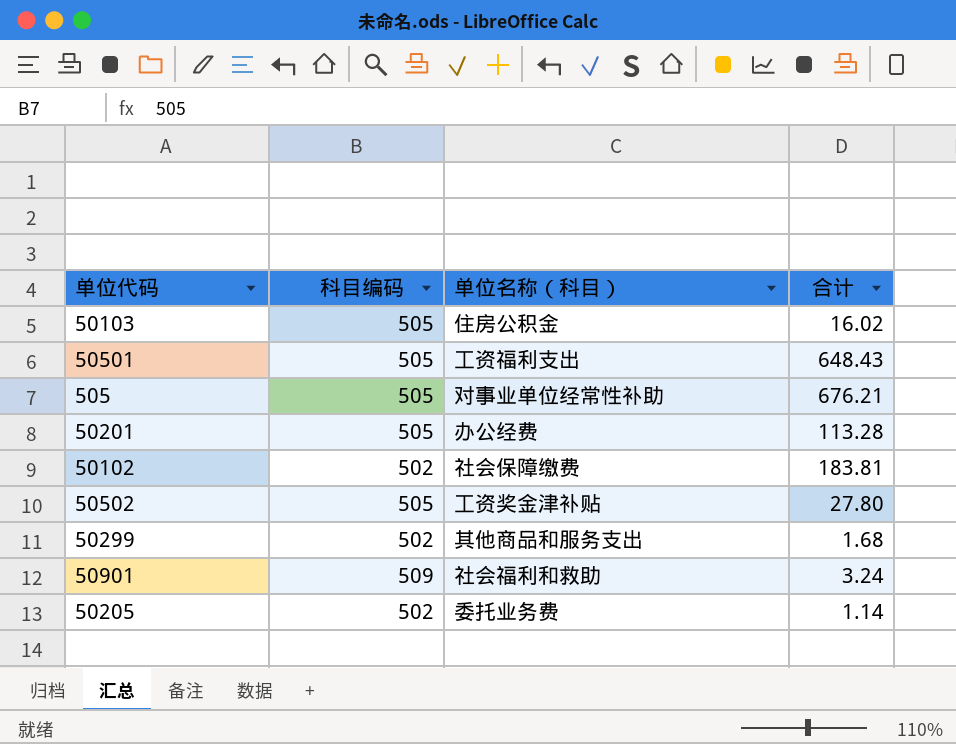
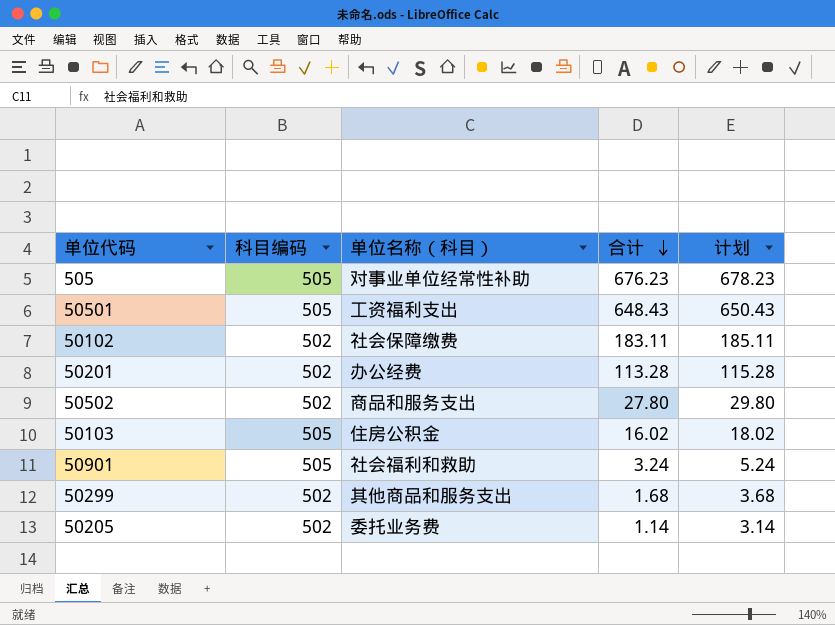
row order: none -> 合计 descending
column 计划 | formula: none -> [合计] + 2
505 | 合计: 676.21 -> 676.23
50102 | 合计: 183.81 -> 183.11
50201 | 科目编码: 505 -> 502
50502 | 科目编码: 505 -> 502
50502 | 单位名称（科目）: 工资奖金津补贴 -> 商品和服务支出
50901 | 科目编码: 509 -> 505

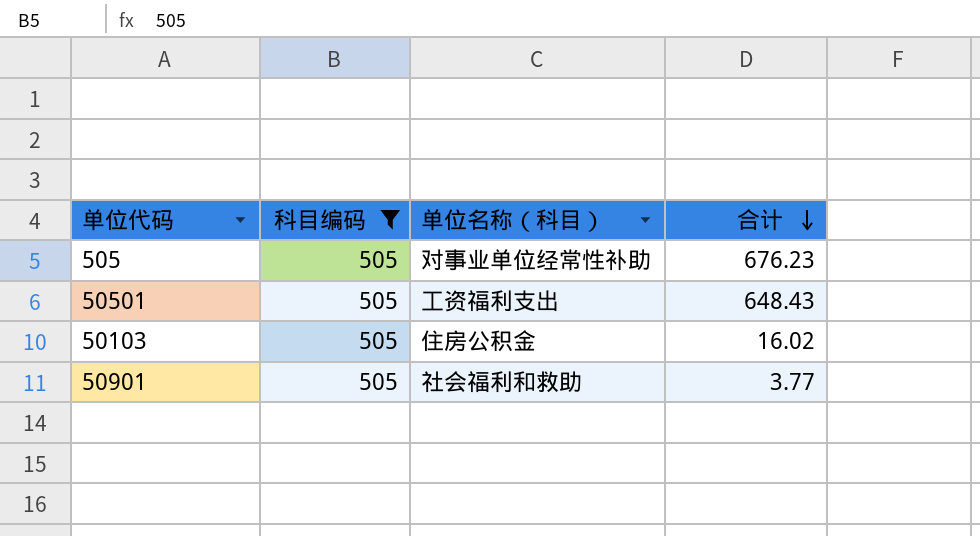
filter: none -> 科目编码 = 505
column 计划 | formula: [合计] + 2 -> none
50901 | 合计: 3.24 -> 3.77

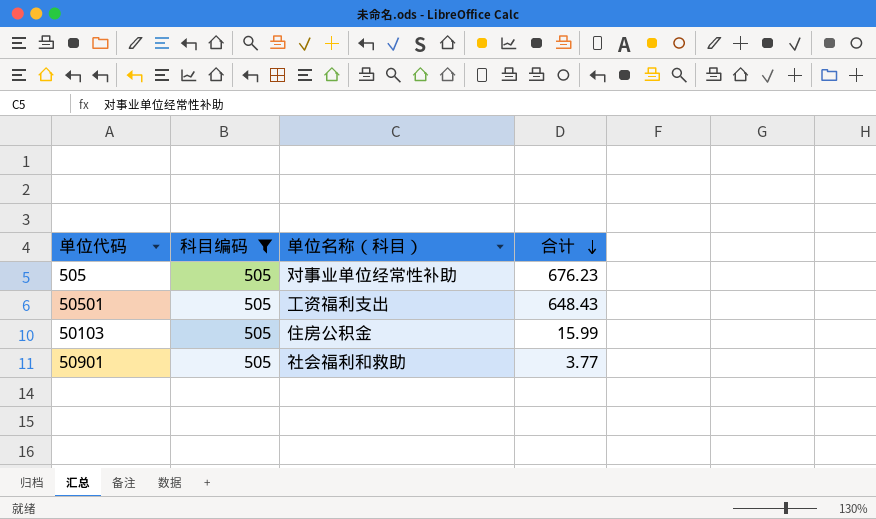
50103 | 合计: 16.02 -> 15.99

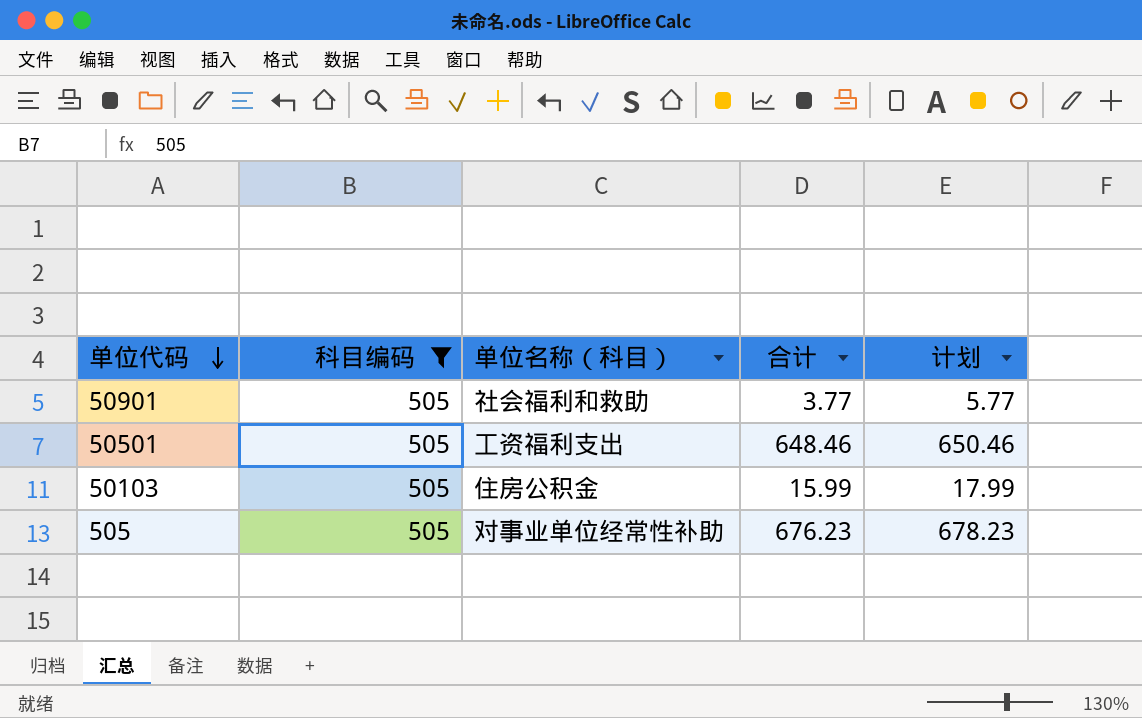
row order: 合计 descending -> 单位代码 descending
column 计划 | formula: none -> [合计] + 2
50501 | 合计: 648.43 -> 648.46

